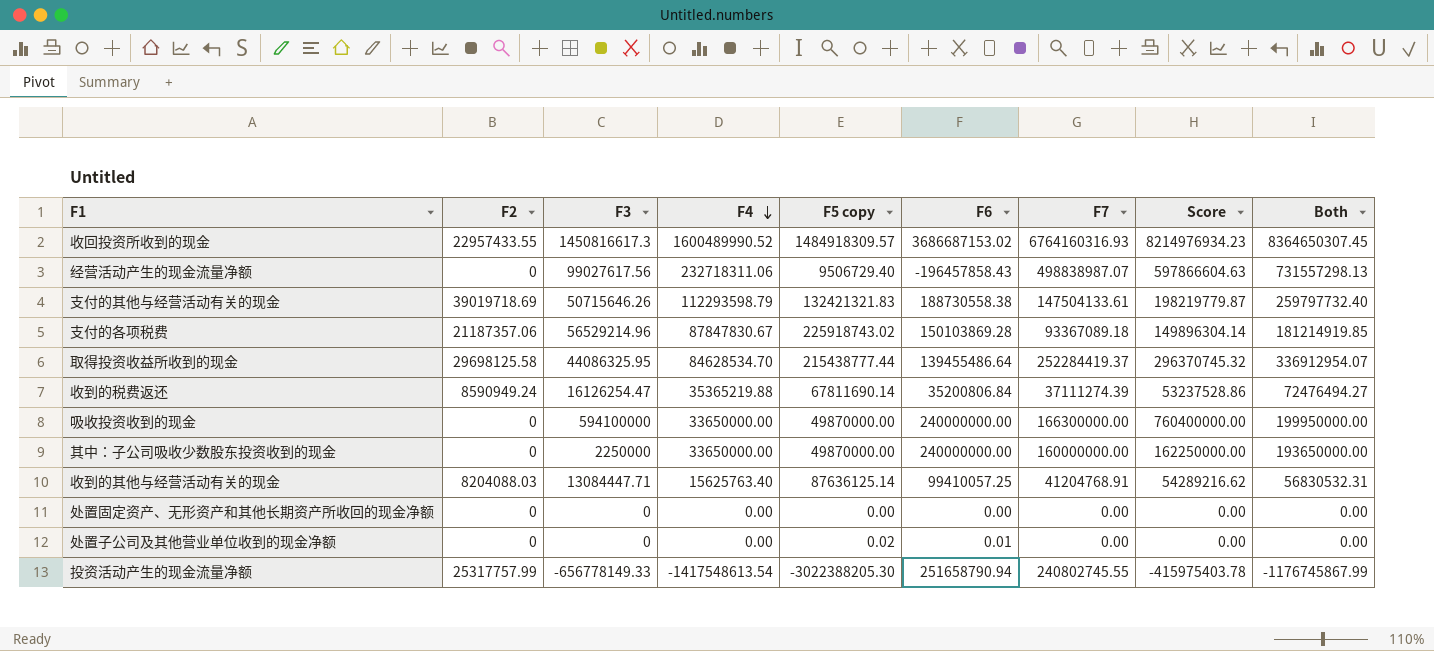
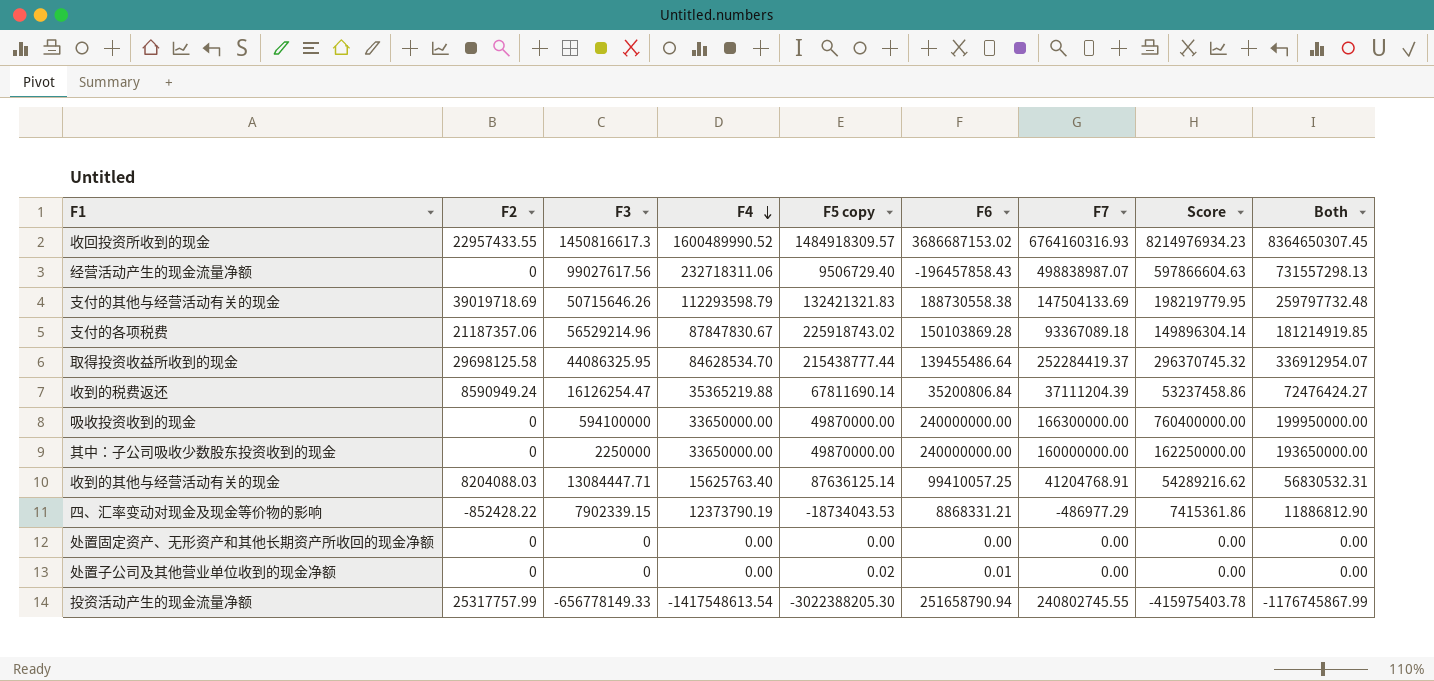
支付的其他与经营活动有关的现金 | F7: 147504133.61 -> 147504133.69
支付的其他与经营活动有关的现金 | Score: 198219779.87 -> 198219779.95
支付的其他与经营活动有关的现金 | Both: 259797732.40 -> 259797732.48
收到的税费返还 | F7: 37111274.39 -> 37111204.39
收到的税费返还 | Score: 53237528.86 -> 53237458.86
收到的税费返还 | Both: 72476494.27 -> 72476424.27
row 四、汇率变动对现金及现金等价物的影响: none -> -852428.22 | 7902339.15 | 12373790.19 | -18734043.53 | 8868331.21 | -486977.29 | 7415361.86 | 11886812.90

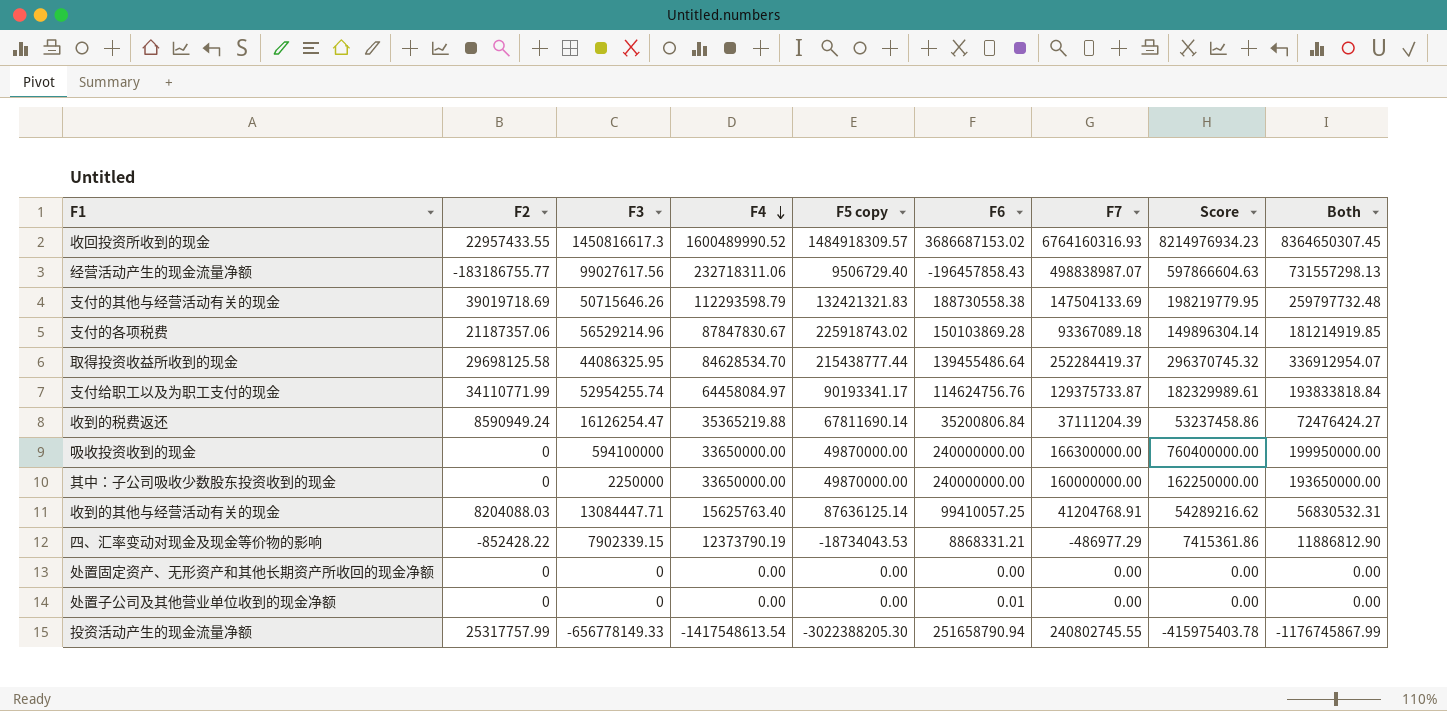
经营活动产生的现金流量净额 | F2: 0 -> -183186755.77
row 支付给职工以及为职工支付的现金: none -> 34110771.99 | 52954255.74 | 64458084.97 | 90193341.17 | 114624756.76 | 129375733.87 | 182329989.61 | 193833818.84
处置子公司及其他营业单位收到的现金净额 | F5 copy: 0.02 -> 0.00

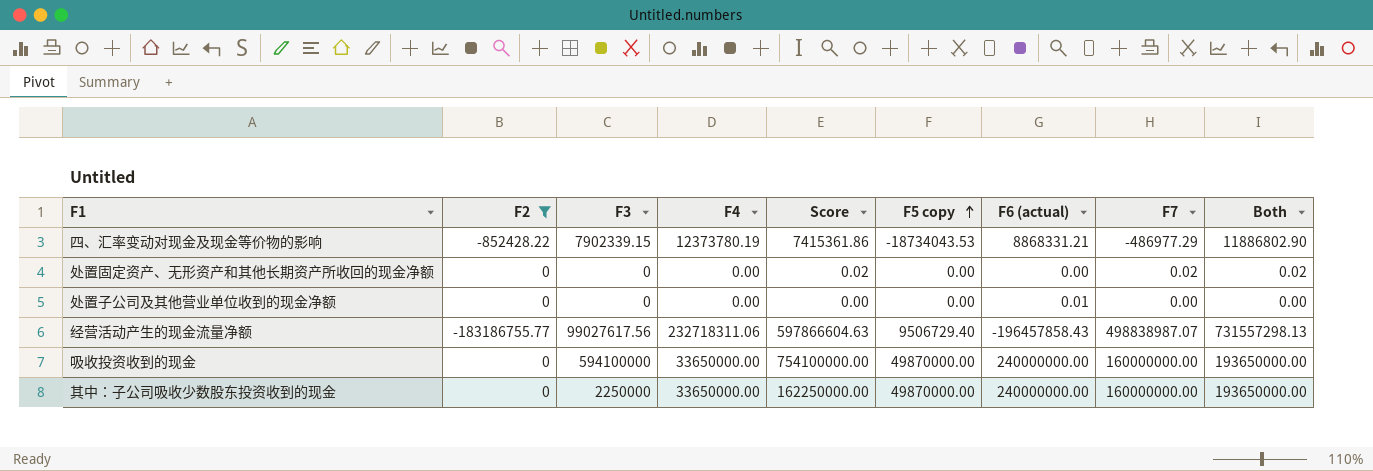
filter: none -> F2 <= 0
row order: F4 descending -> F5 copy ascending
column Score | position: 8 -> 5
column name: F6 -> F6 (actual)
四、汇率变动对现金及现金等价物的影响 | F4: 12373790.19 -> 12373780.19
四、汇率变动对现金及现金等价物的影响 | Both: 11886812.90 -> 11886802.90
处置固定资产、无形资产和其他长期资产所收回的现金净额 | Score: 0.00 -> 0.02
处置固定资产、无形资产和其他长期资产所收回的现金净额 | F7: 0.00 -> 0.02
处置固定资产、无形资产和其他长期资产所收回的现金净额 | Both: 0.00 -> 0.02
吸收投资收到的现金 | Score: 760400000.00 -> 754100000.00
吸收投资收到的现金 | F7: 166300000.00 -> 160000000.00
吸收投资收到的现金 | Both: 199950000.00 -> 193650000.00

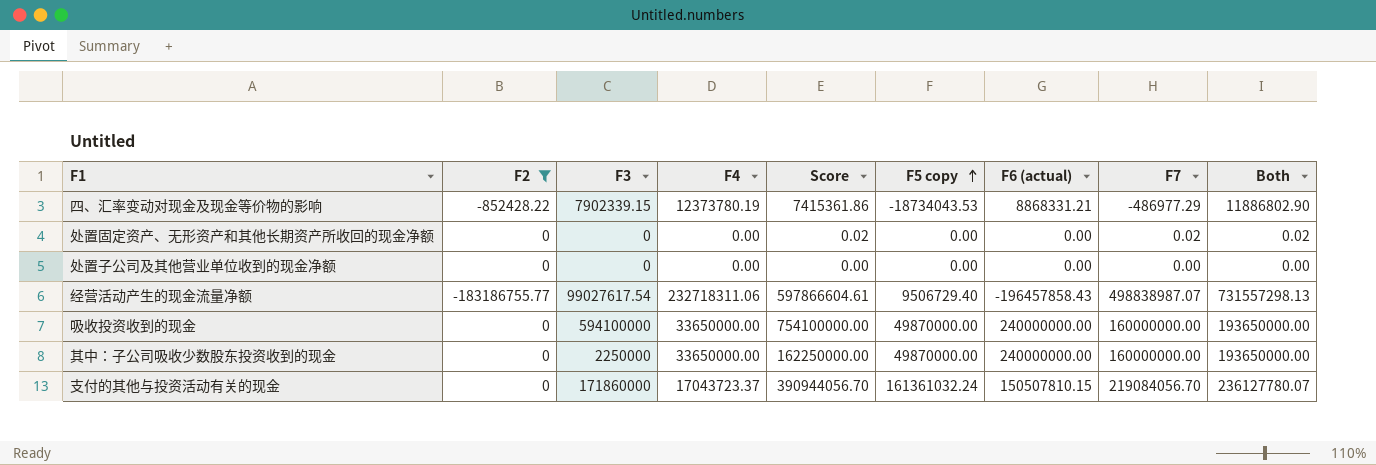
处置子公司及其他营业单位收到的现金净额 | F6 (actual): 0.01 -> 0.00
经营活动产生的现金流量净额 | F3: 99027617.56 -> 99027617.54
经营活动产生的现金流量净额 | Score: 597866604.63 -> 597866604.61
row 支付的其他与投资活动有关的现金: none -> 0 | 171860000 | 17043723.37 | 390944056.70 | 161361032.24 | 150507810.15 | 219084056.70 | 236127780.07

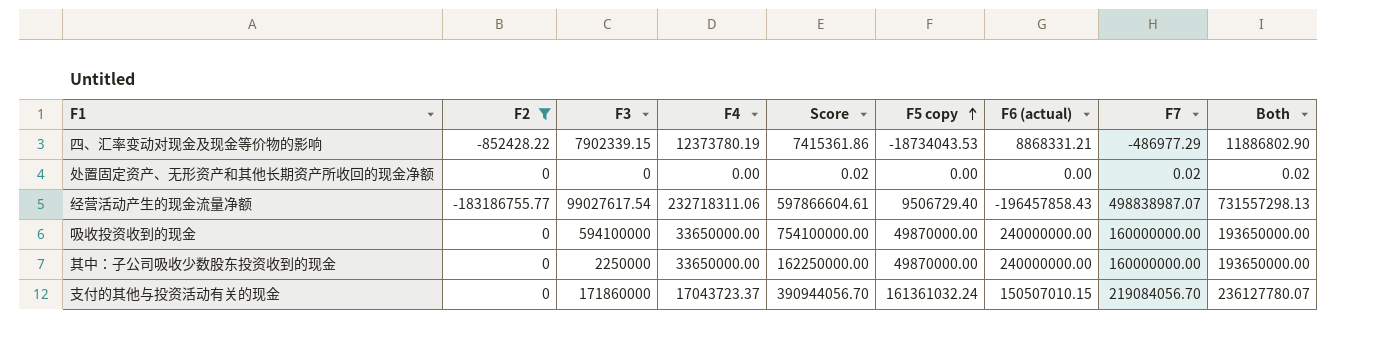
row 处置子公司及其他营业单位收到的现金净额: 0 | 0 | 0.00 | 0.00 | 0.00 | 0.00 | 0.00 | 0.00 -> none
支付的其他与投资活动有关的现金 | F6 (actual): 150507810.15 -> 150507010.15

